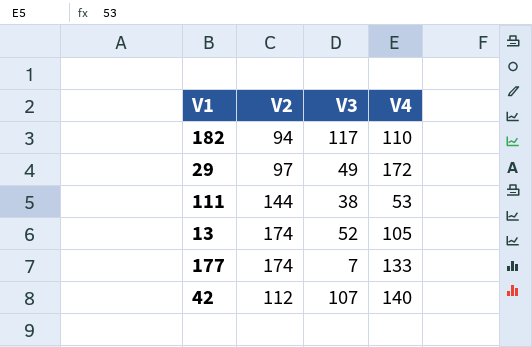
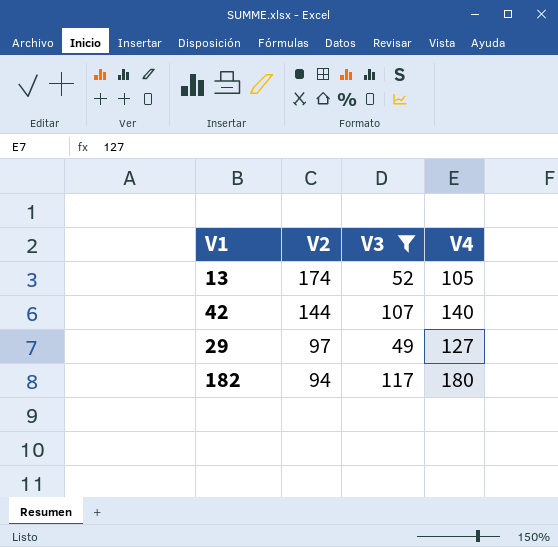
filter: none -> V3 >= 49
row order: none -> V2 descending
42 | V2: 112 -> 144
29 | V4: 172 -> 127
182 | V4: 110 -> 180

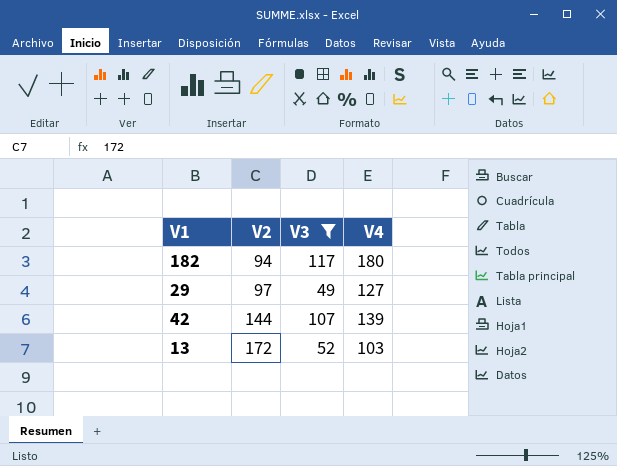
row order: V2 descending -> V2 ascending
42 | V4: 140 -> 139
13 | V2: 174 -> 172
13 | V4: 105 -> 103

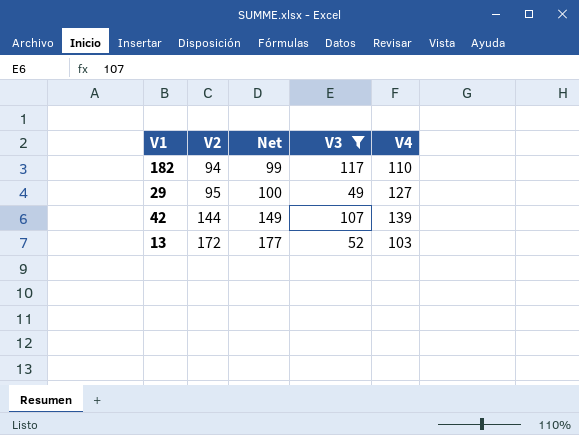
column Net | formula: none -> [V2] + 5
182 | V4: 180 -> 110
29 | V2: 97 -> 95

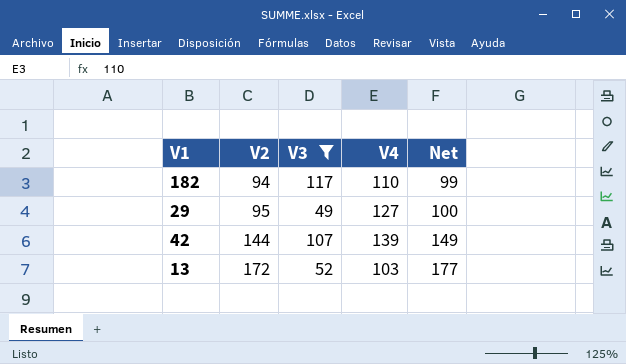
column Net | position: 3 -> 5

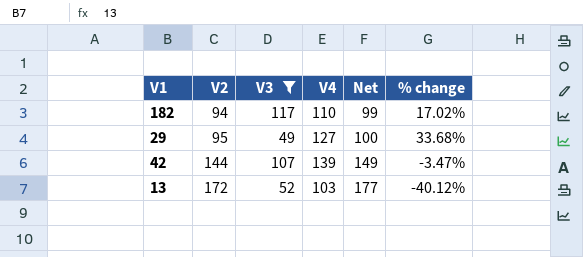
column % change | formula: none -> ([V4] - [V2]) / [V2]

